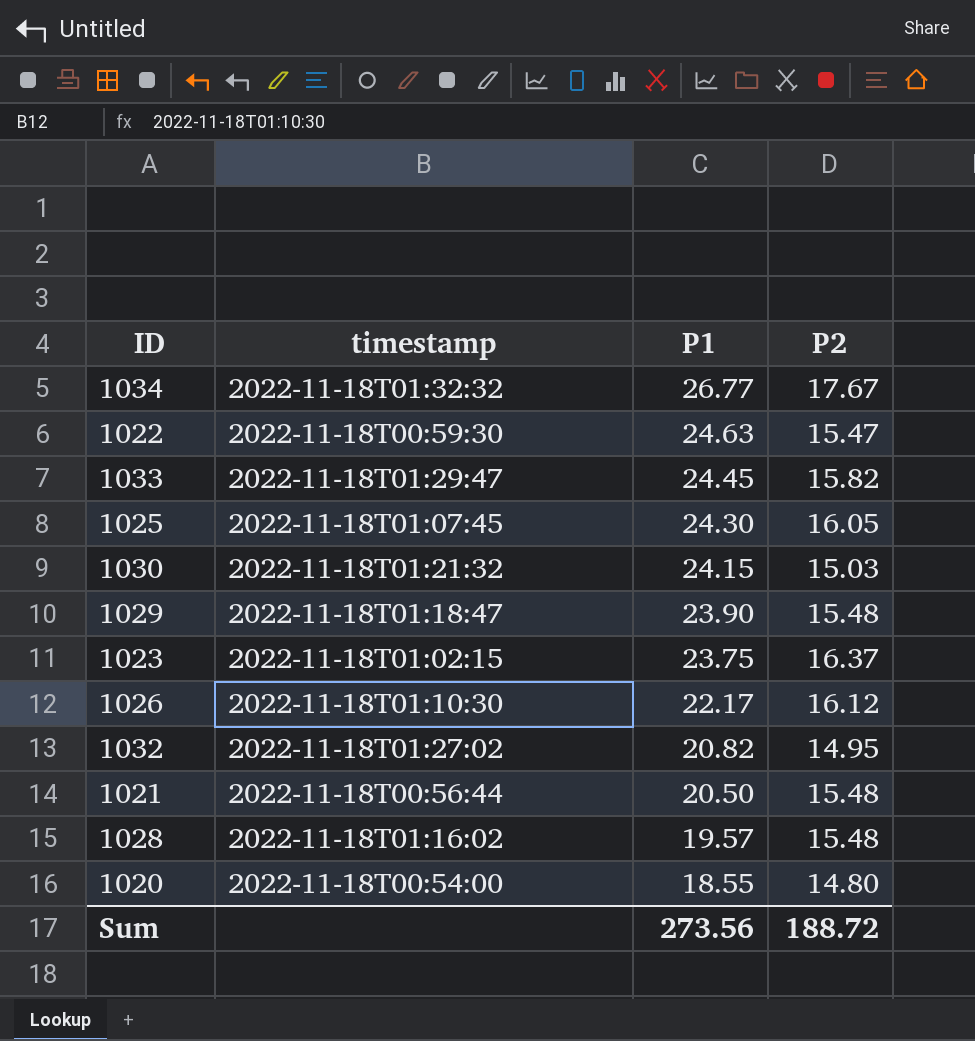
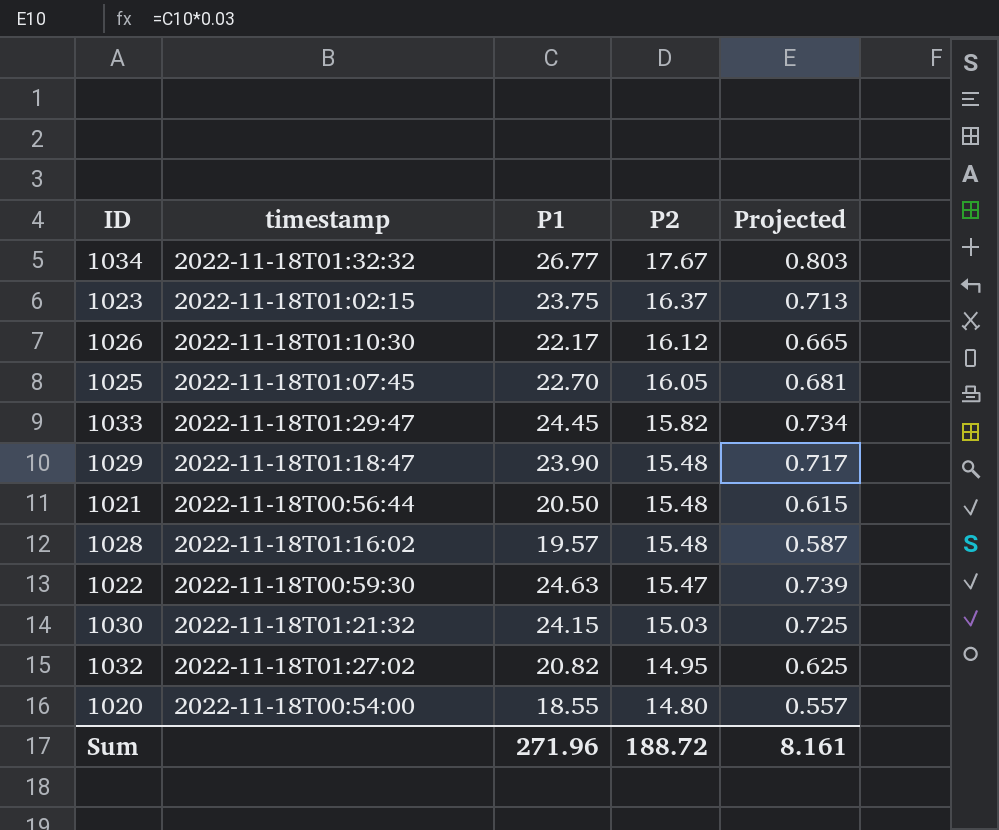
row order: P1 descending -> P2 descending
column Projected | formula: none -> [P1] * 0.03
1025 | P1: 24.30 -> 22.70
Sum | P1: 273.56 -> 271.96

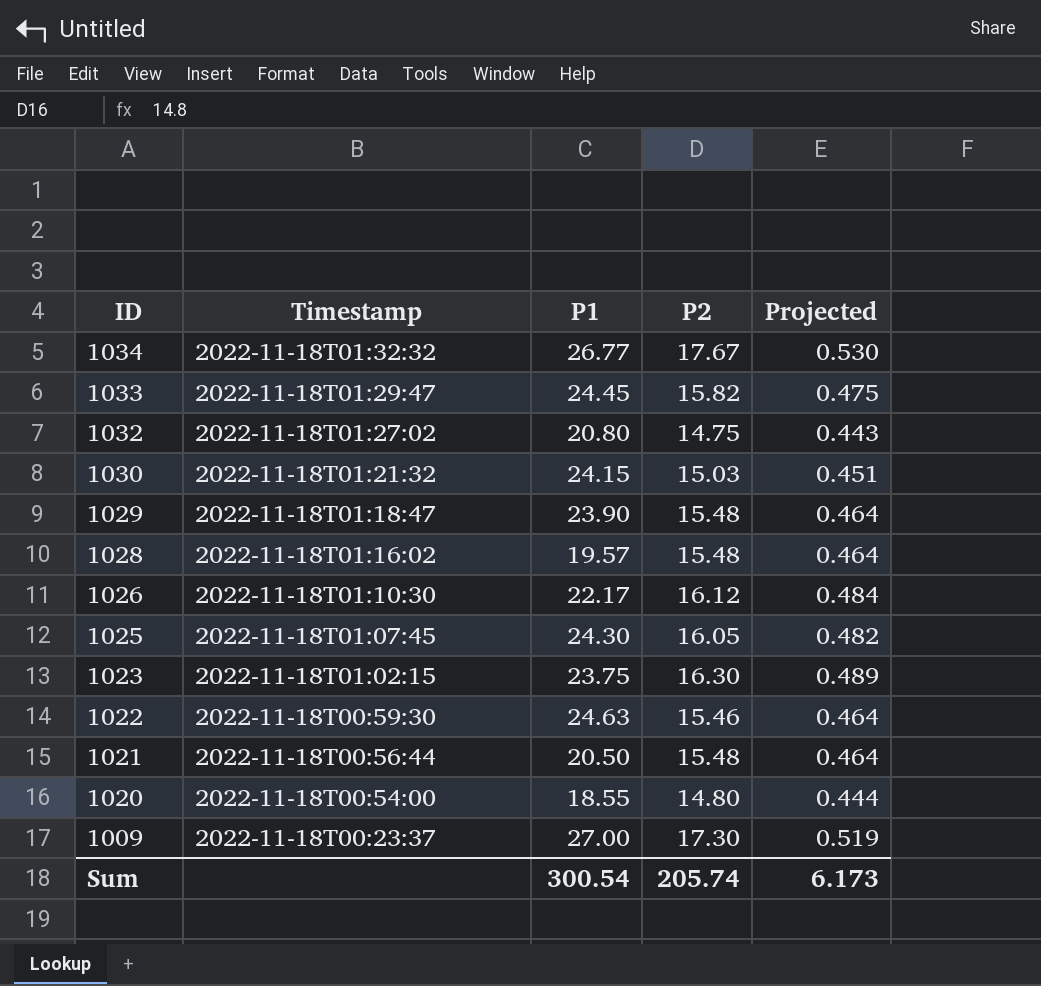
row order: P2 descending -> ID descending
column name: timestamp -> Timestamp
column Projected | formula: [P1] * 0.03 -> [P2] * 0.03
1032 | P1: 20.82 -> 20.80
1032 | P2: 14.95 -> 14.75
1025 | P1: 22.70 -> 24.30
1023 | P2: 16.37 -> 16.30
1022 | P2: 15.47 -> 15.46
row 1009: none -> 2022-11-18T00:23:37 | 27.00 | 17.30 | 0.519
Sum | P1: 271.96 -> 300.54
Sum | P2: 188.72 -> 205.74
Sum | Projected: 8.161 -> 6.173

